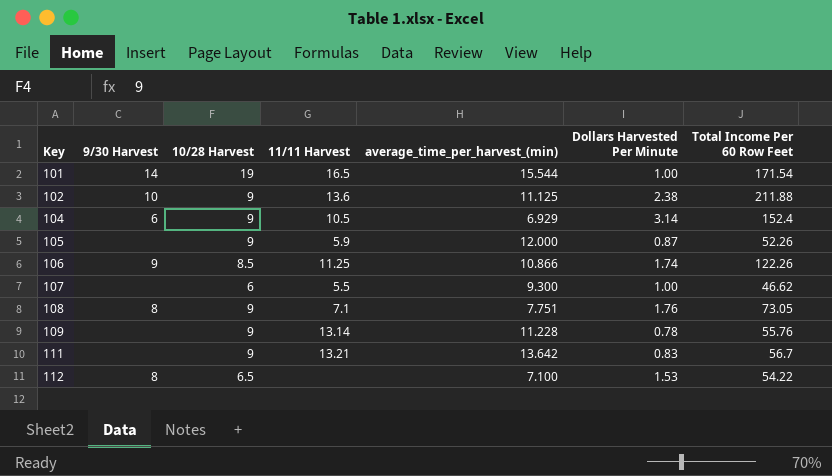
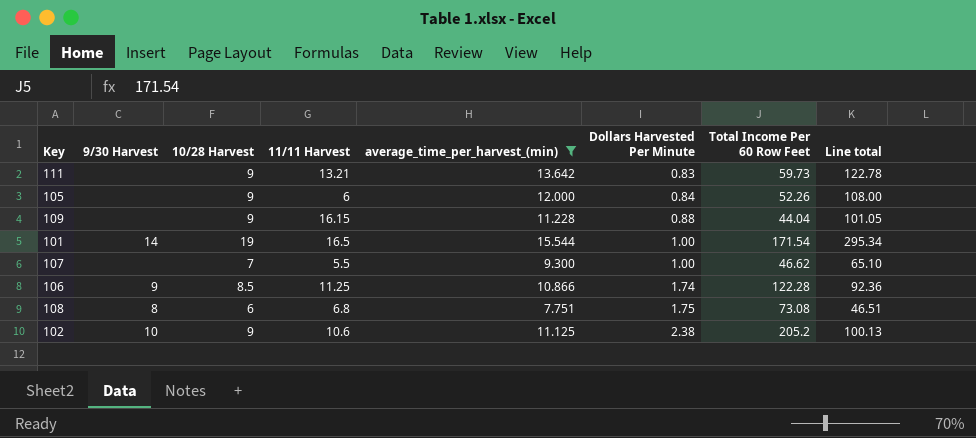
filter: none -> average_time_per_harvest_(min) >= 7.751
row order: Key ascending -> Dollars Harvested Per Minute ascending
column Line total | formula: none -> [10/28 Harvest] * [average_time_per_harvest_(min)]
111 | Total Income Per 60 Row Feet: 56.7 -> 59.73
105 | 11/11 Harvest: 5.9 -> 6
105 | Dollars Harvested Per Minute: 0.87 -> 0.84
109 | 11/11 Harvest: 13.14 -> 16.15
109 | Dollars Harvested Per Minute: 0.78 -> 0.88
109 | Total Income Per 60 Row Feet: 55.76 -> 44.04
107 | 10/28 Harvest: 6 -> 7
106 | Total Income Per 60 Row Feet: 122.26 -> 122.28
108 | 10/28 Harvest: 9 -> 6
108 | 11/11 Harvest: 7.1 -> 6.8
108 | Dollars Harvested Per Minute: 1.76 -> 1.75
108 | Total Income Per 60 Row Feet: 73.05 -> 73.08
102 | 11/11 Harvest: 13.6 -> 10.6
102 | Total Income Per 60 Row Feet: 211.88 -> 205.2

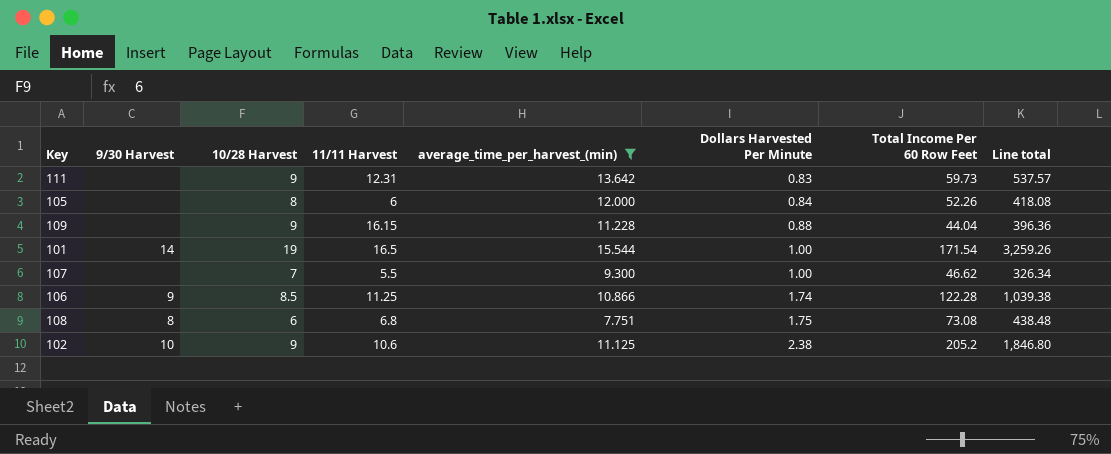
column Line total | formula: [10/28 Harvest] * [average_time_per_harvest_(min)] -> [10/28 Harvest] * [Total Income Per 60 Row Feet]
111 | 11/11 Harvest: 13.21 -> 12.31
105 | 10/28 Harvest: 9 -> 8

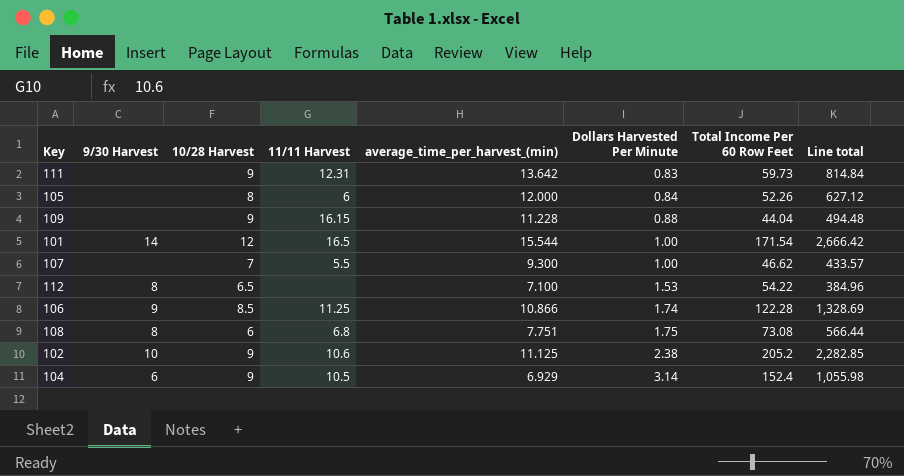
filter: average_time_per_harvest_(min) >= 7.751 -> none
column Line total | formula: [10/28 Harvest] * [Total Income Per 60 Row Feet] -> [average_time_per_harvest_(min)] * [Total Income Per 60 Row Feet]
101 | 10/28 Harvest: 19 -> 12

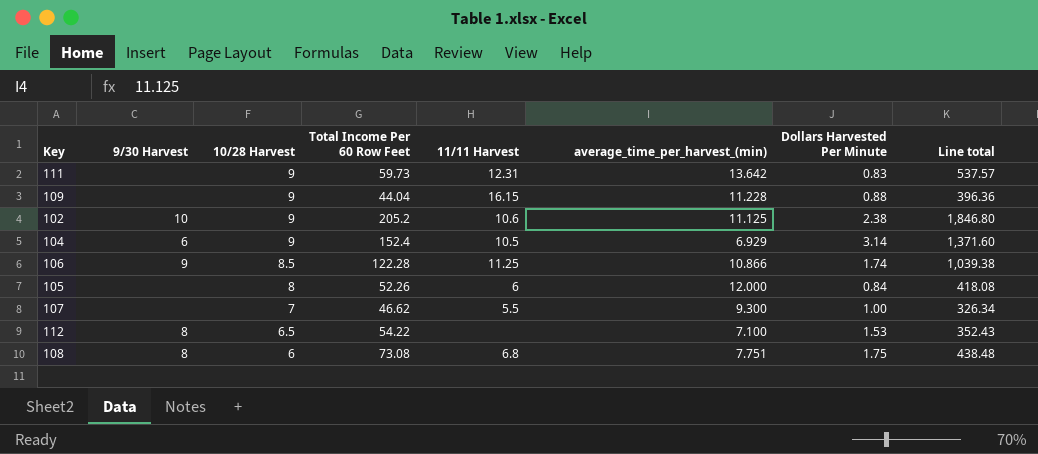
row order: Dollars Harvested Per Minute ascending -> 10/28 Harvest descending
column Total Income Per 60 Row Feet | position: 7 -> 4
column Line total | formula: [average_time_per_harvest_(min)] * [Total Income Per 60 Row Feet] -> [10/28 Harvest] * [Total Income Per 60 Row Feet]
row 101: 14 | 12 | 16.5 | 15.544 | 1.00 | 171.54 | 2,666.42 -> none

